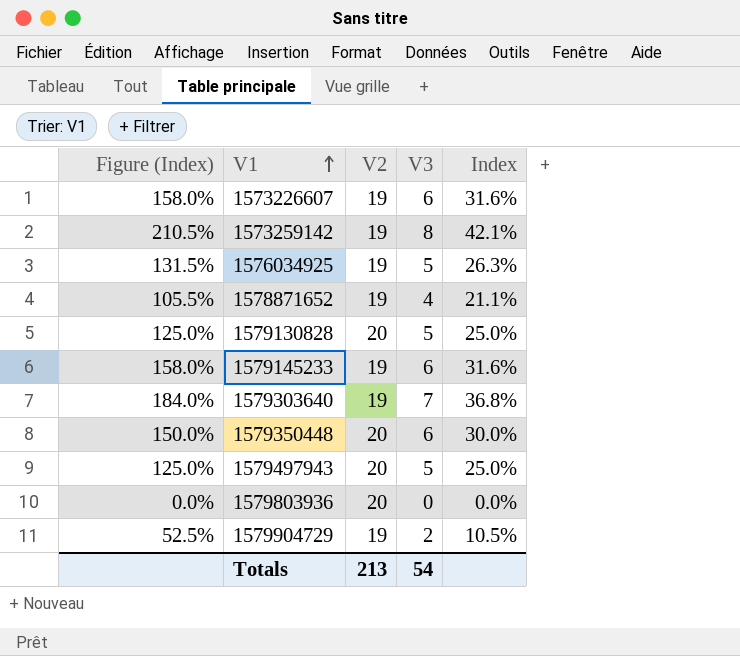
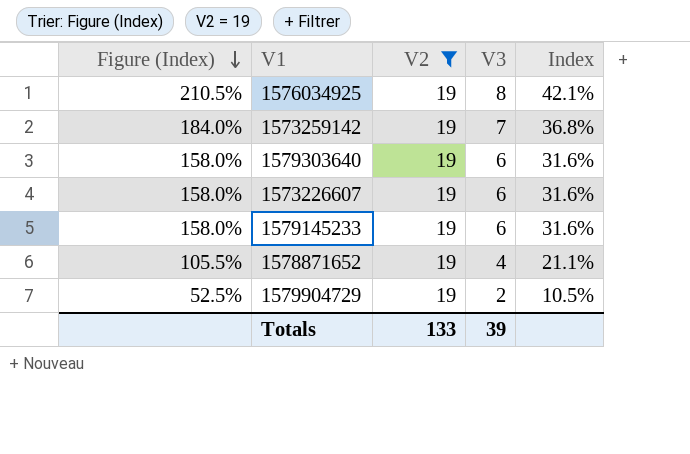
filter: none -> V2 = 19
row order: V1 ascending -> Figure (Index) descending
1576034925 | Figure (Index): 131.5% -> 210.5%
1576034925 | V3: 5 -> 8
1576034925 | Index: 26.3% -> 42.1%
1573259142 | Figure (Index): 210.5% -> 184.0%
1573259142 | V3: 8 -> 7
1573259142 | Index: 42.1% -> 36.8%
1579303640 | Figure (Index): 184.0% -> 158.0%
1579303640 | V3: 7 -> 6
1579303640 | Index: 36.8% -> 31.6%
Totals | V2: 213 -> 133
Totals | V3: 54 -> 39

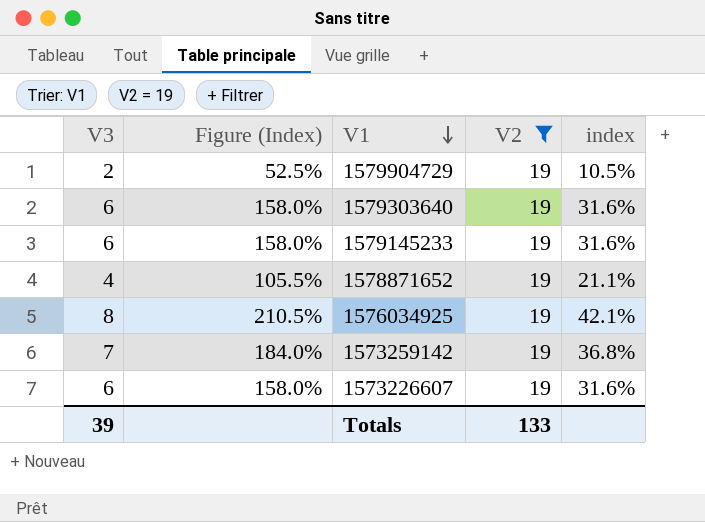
row order: Figure (Index) descending -> V1 descending
column V3 | position: 4 -> 1
column name: Index -> index

